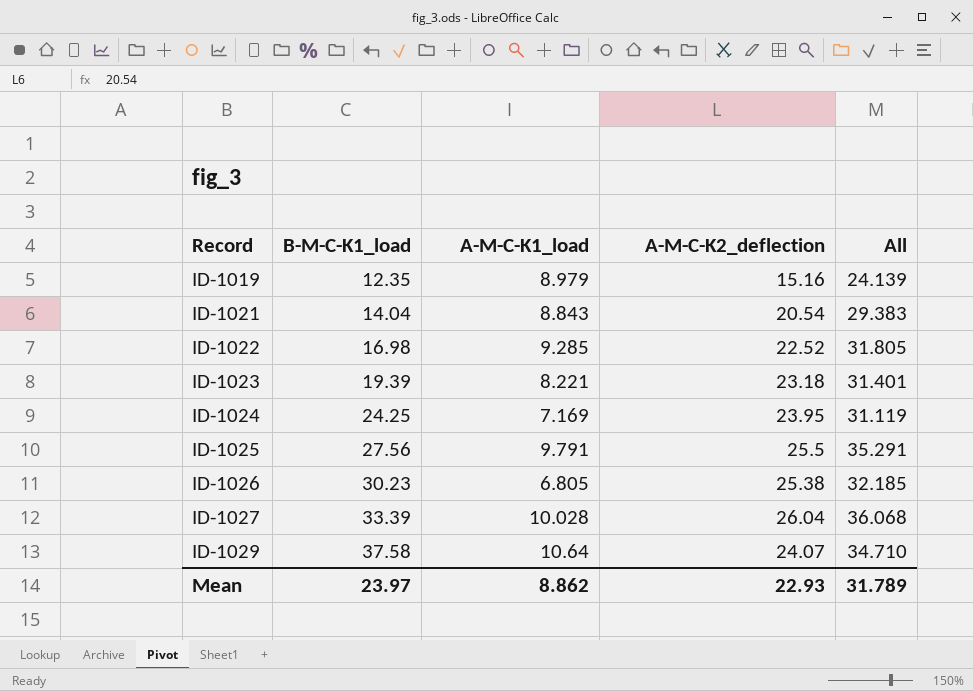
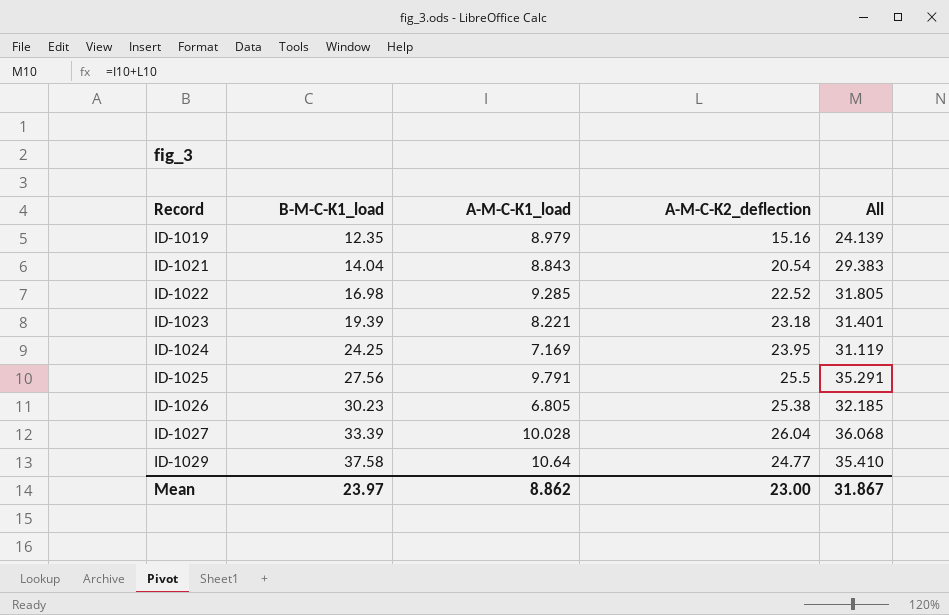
ID-1029 | A-M-C-K2_deflection: 24.07 -> 24.77
ID-1029 | All: 34.710 -> 35.410
Mean | A-M-C-K2_deflection: 22.93 -> 23.00
Mean | All: 31.789 -> 31.867

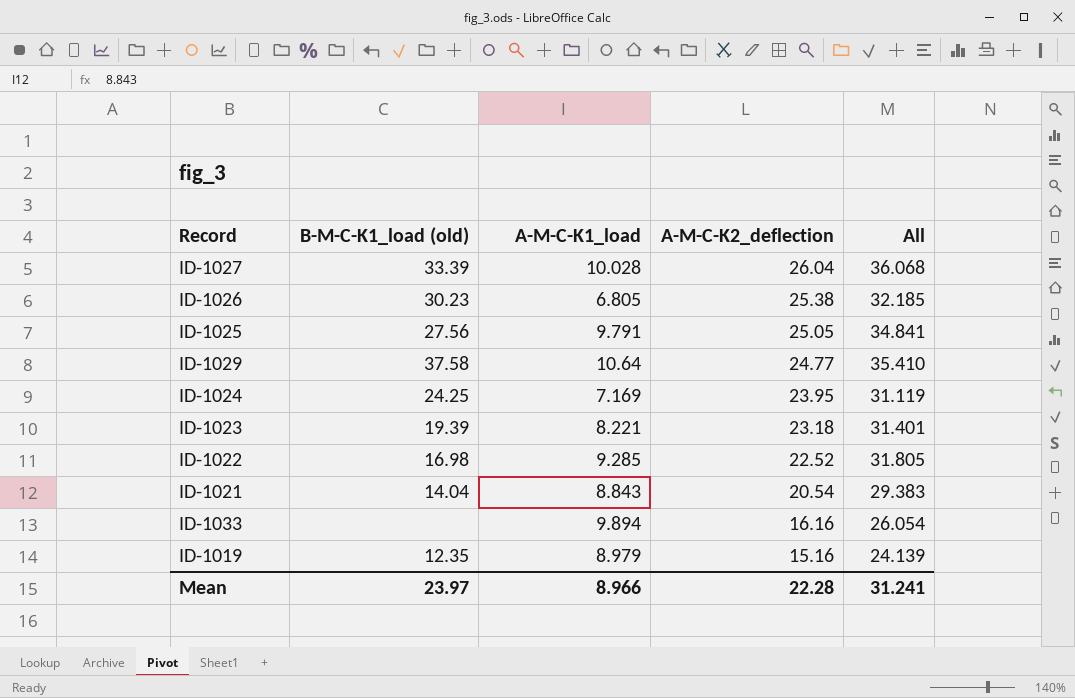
row order: Record ascending -> A-M-C-K2_deflection descending
column name: B-M-C-K1_load -> B-M-C-K1_load (old)
ID-1025 | A-M-C-K2_deflection: 25.5 -> 25.05
ID-1025 | All: 35.291 -> 34.841
row ID-1033: none -> none | 9.894 | 16.16 | 26.054
Mean | A-M-C-K1_load: 8.862 -> 8.966
Mean | A-M-C-K2_deflection: 23.00 -> 22.28
Mean | All: 31.867 -> 31.241

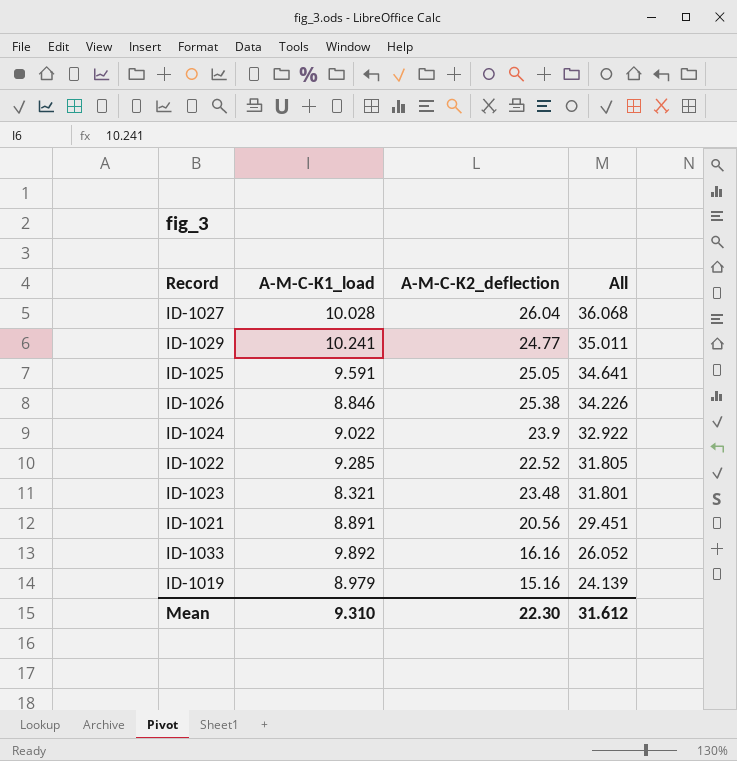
row order: A-M-C-K2_deflection descending -> All descending
column B-M-C-K1_load (old) | position: 2 -> none
ID-1029 | A-M-C-K1_load: 10.64 -> 10.241
ID-1029 | All: 35.410 -> 35.011
ID-1025 | A-M-C-K1_load: 9.791 -> 9.591
ID-1025 | All: 34.841 -> 34.641
ID-1026 | A-M-C-K1_load: 6.805 -> 8.846
ID-1026 | All: 32.185 -> 34.226
ID-1024 | A-M-C-K1_load: 7.169 -> 9.022
ID-1024 | A-M-C-K2_deflection: 23.95 -> 23.9
ID-1024 | All: 31.119 -> 32.922
ID-1023 | A-M-C-K1_load: 8.221 -> 8.321
ID-1023 | A-M-C-K2_deflection: 23.18 -> 23.48
ID-1023 | All: 31.401 -> 31.801
ID-1021 | A-M-C-K1_load: 8.843 -> 8.891
ID-1021 | A-M-C-K2_deflection: 20.54 -> 20.56
ID-1021 | All: 29.383 -> 29.451
ID-1033 | A-M-C-K1_load: 9.894 -> 9.892
ID-1033 | All: 26.054 -> 26.052
Mean | A-M-C-K1_load: 8.966 -> 9.310
Mean | A-M-C-K2_deflection: 22.28 -> 22.30
Mean | All: 31.241 -> 31.612

